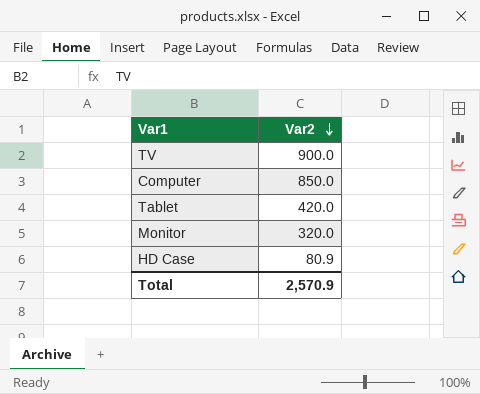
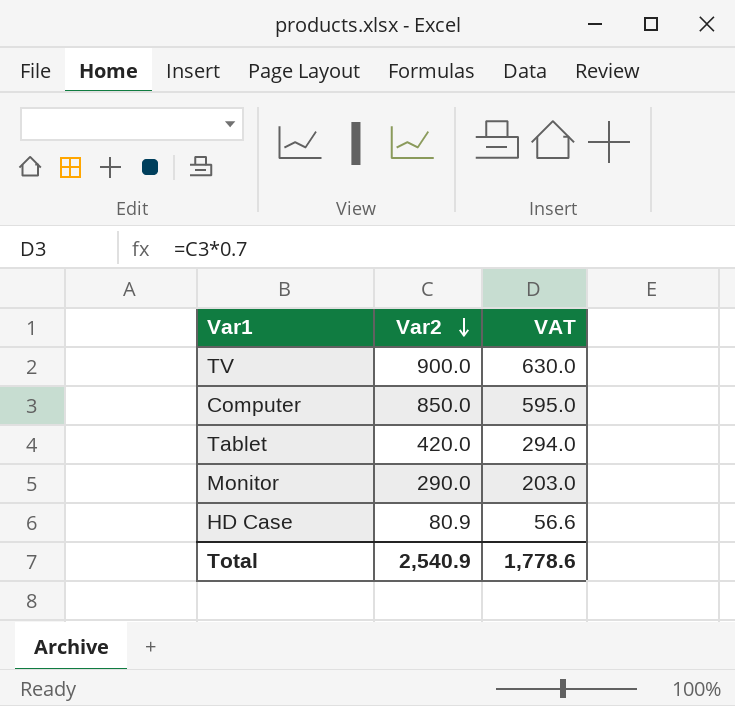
column VAT | formula: none -> [Var2] * 0.7
Monitor | Var2: 320.0 -> 290.0
Total | Var2: 2,570.9 -> 2,540.9

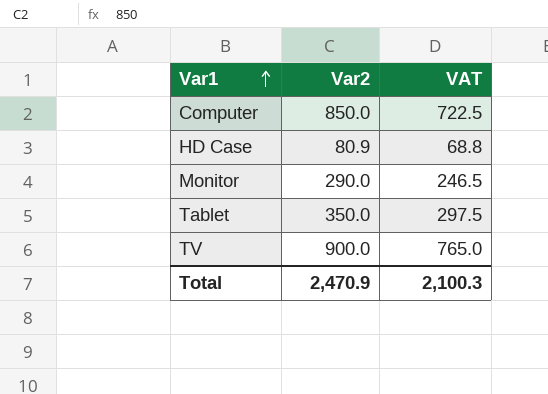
row order: Var2 descending -> Var1 ascending
column VAT | formula: [Var2] * 0.7 -> [Var2] * 0.85
Tablet | Var2: 420.0 -> 350.0
Total | Var2: 2,540.9 -> 2,470.9
Total | VAT: 1,778.6 -> 2,100.3

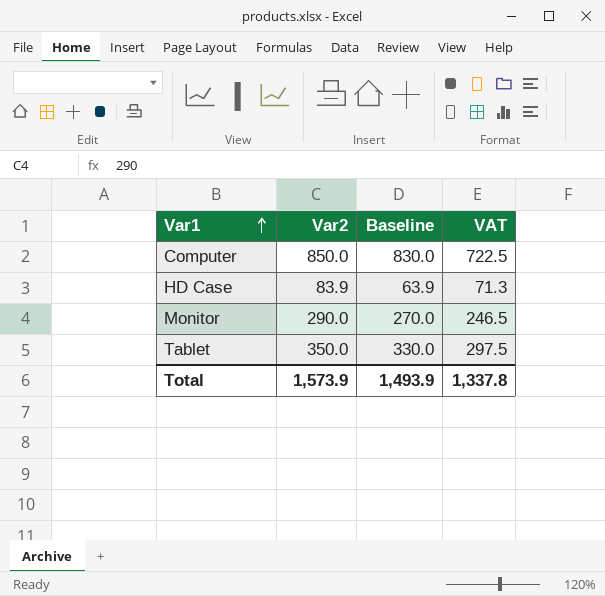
column Baseline | formula: none -> [Var2] - 20
row TV: 900.0 | 765.0 -> none
HD Case | Var2: 80.9 -> 83.9
HD Case | VAT: 68.8 -> 71.3
Total | Var2: 2,470.9 -> 1,573.9
Total | VAT: 2,100.3 -> 1,337.8

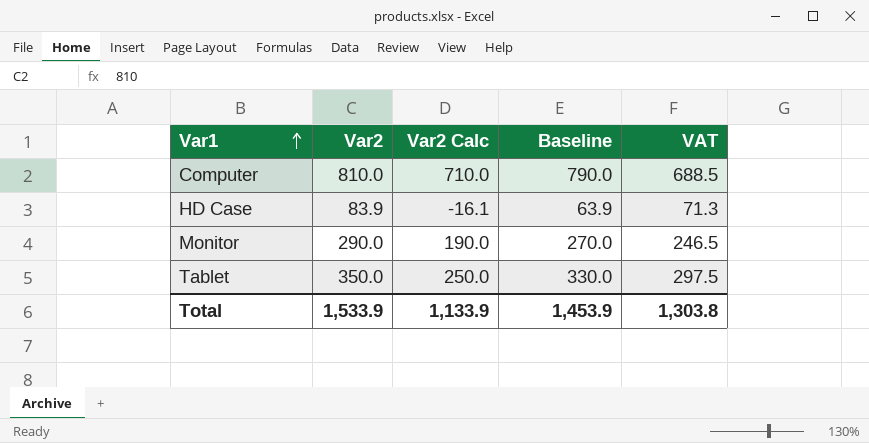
column Var2 Calc | formula: none -> [Var2] - 100
Computer | Var2: 850.0 -> 810.0
Computer | Baseline: 830.0 -> 790.0
Computer | VAT: 722.5 -> 688.5
Total | Var2: 1,573.9 -> 1,533.9
Total | Baseline: 1,493.9 -> 1,453.9
Total | VAT: 1,337.8 -> 1,303.8

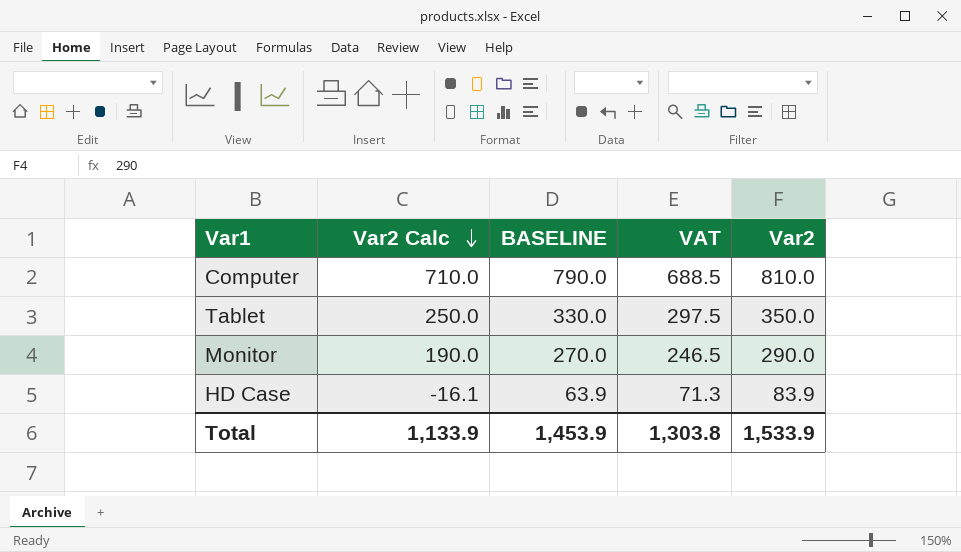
row order: Var1 ascending -> Var2 Calc descending
column name: Baseline -> BASELINE
column Var2 | position: 2 -> 5

